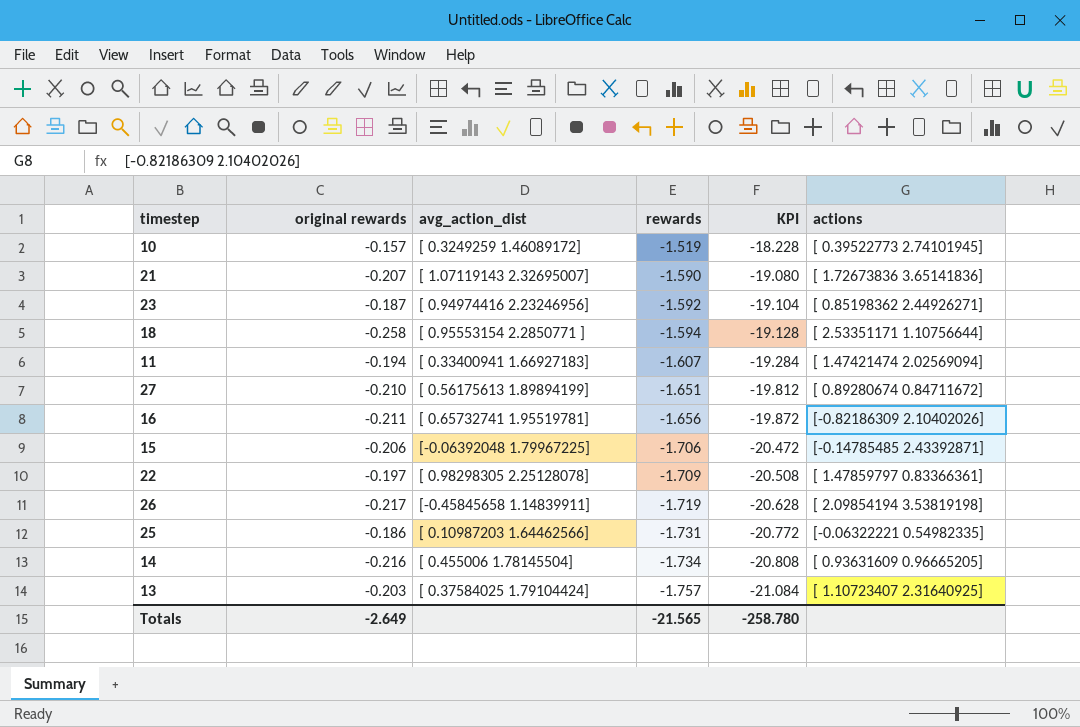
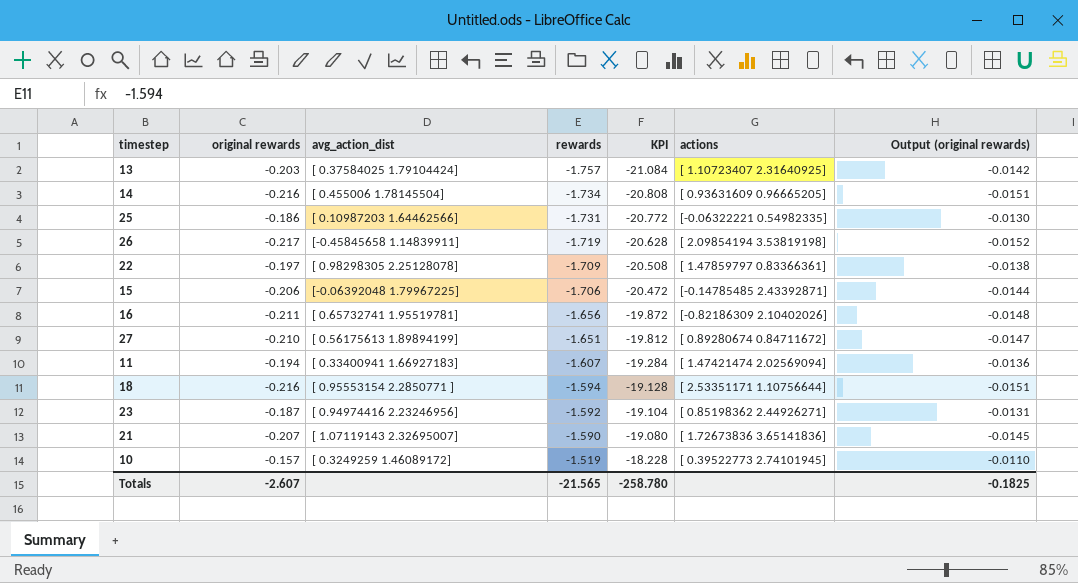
row order: rewards descending -> rewards ascending
column Output (original rewards) | formula: none -> [original rewards] * 0.07
18 | original rewards: -0.258 -> -0.216
Totals | original rewards: -2.649 -> -2.607

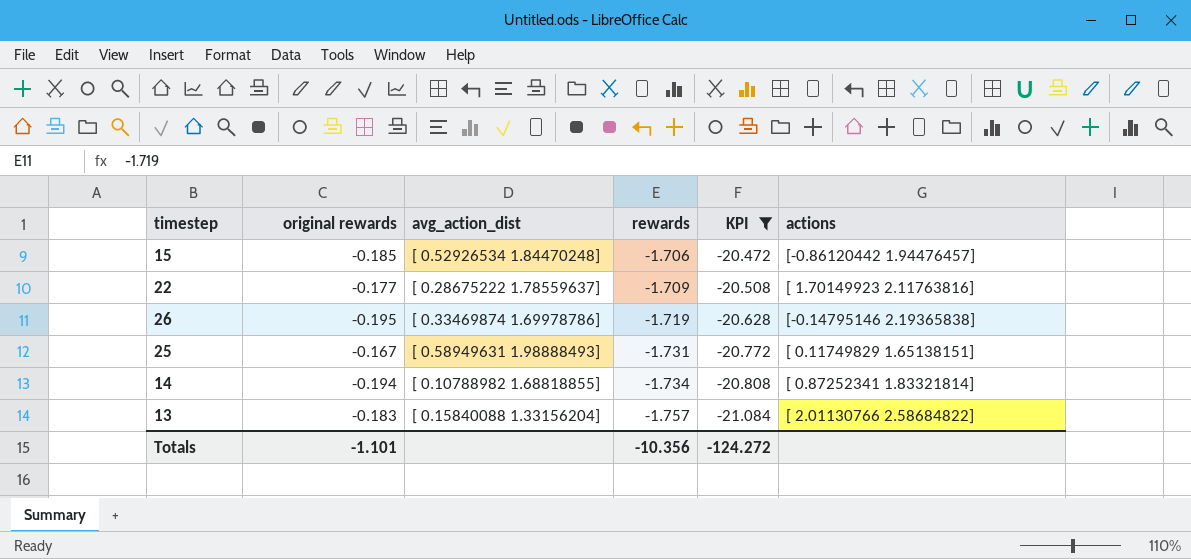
filter: none -> KPI <= -20.472
row order: rewards ascending -> rewards descending
column Output (original rewards) | formula: [original rewards] * 0.07 -> none
15 | original rewards: -0.206 -> -0.185
15 | avg_action_dist: [-0.06392048 1.79967225] -> [ 0.52926534 1.84470248]
15 | actions: [-0.14785485 2.43392871] -> [-0.86120442 1.94476457]
22 | original rewards: -0.197 -> -0.177
22 | avg_action_dist: [ 0.98298305 2.25128078] -> [ 0.28675222 1.78559637]
22 | actions: [ 1.47859797 0.83366361] -> [ 1.70149923 2.11763816]
26 | original rewards: -0.217 -> -0.195
26 | avg_action_dist: [-0.45845658 1.14839911] -> [ 0.33469874 1.69978786]
26 | actions: [ 2.09854194 3.53819198] -> [-0.14795146 2.19365838]
25 | original rewards: -0.186 -> -0.167
25 | avg_action_dist: [ 0.10987203 1.64462566] -> [ 0.58949631 1.98888493]
25 | actions: [-0.06322221 0.54982335] -> [ 0.11749829 1.65138151]
14 | original rewards: -0.216 -> -0.194
14 | avg_action_dist: [ 0.455006 1.78145504] -> [ 0.10788982 1.68818855]
14 | actions: [ 0.93631609 0.96665205] -> [ 0.87252341 1.83321814]
13 | original rewards: -0.203 -> -0.183
13 | avg_action_dist: [ 0.37584025 1.79104424] -> [ 0.15840088 1.33156204]
13 | actions: [ 1.10723407 2.31640925] -> [ 2.01130766 2.58684822]
Totals | original rewards: -2.607 -> -1.101
Totals | rewards: -21.565 -> -10.356
Totals | KPI: -258.780 -> -124.272

